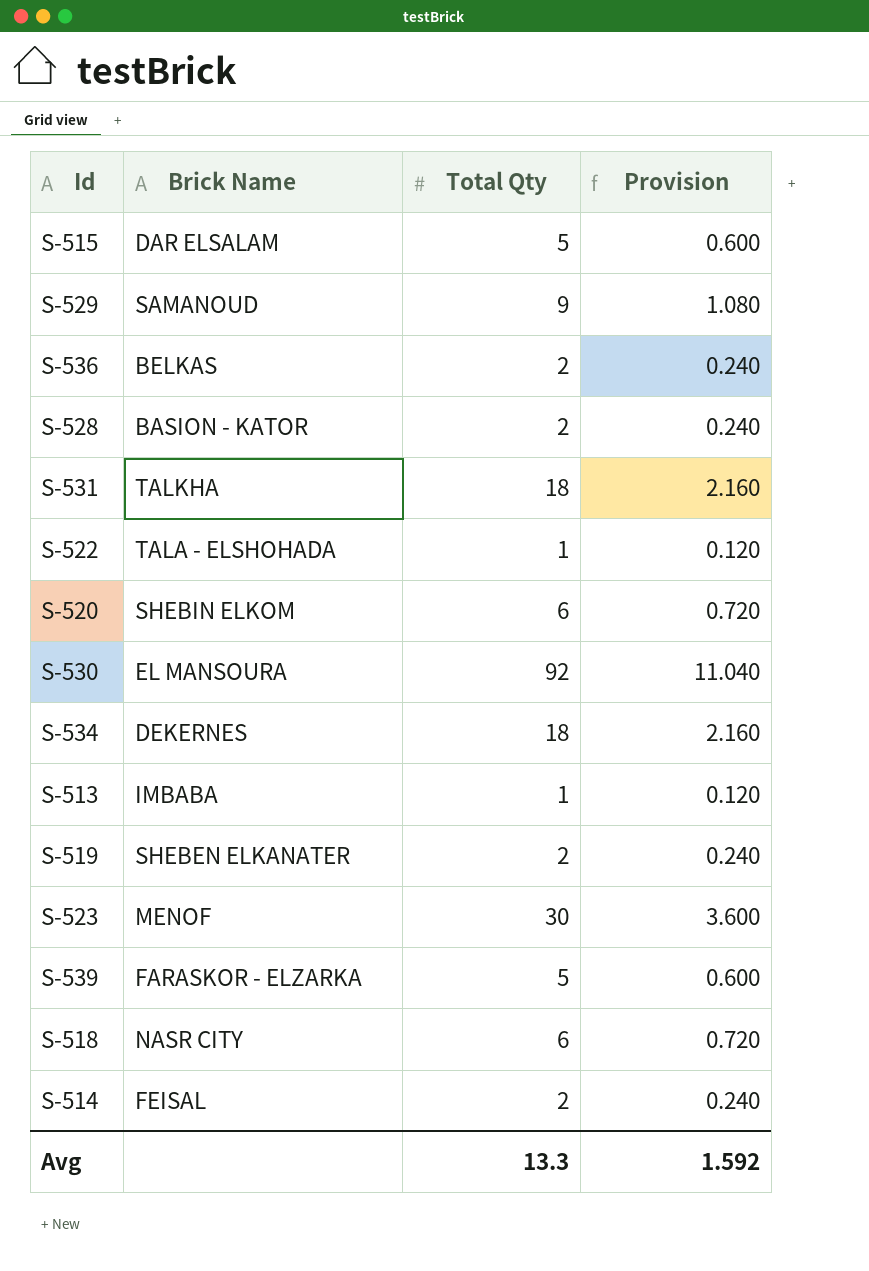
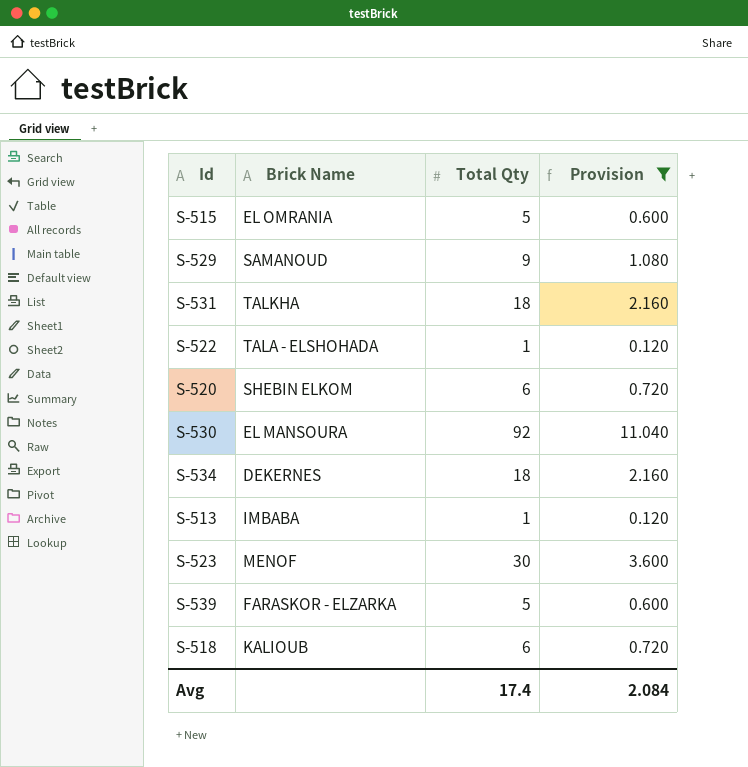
filter: none -> Provision != 0.240
S-515 | Brick Name: DAR ELSALAM -> EL OMRANIA
S-518 | Brick Name: NASR CITY -> KALIOUB
Avg | Total Qty: 13.3 -> 17.4
Avg | Provision: 1.592 -> 2.084

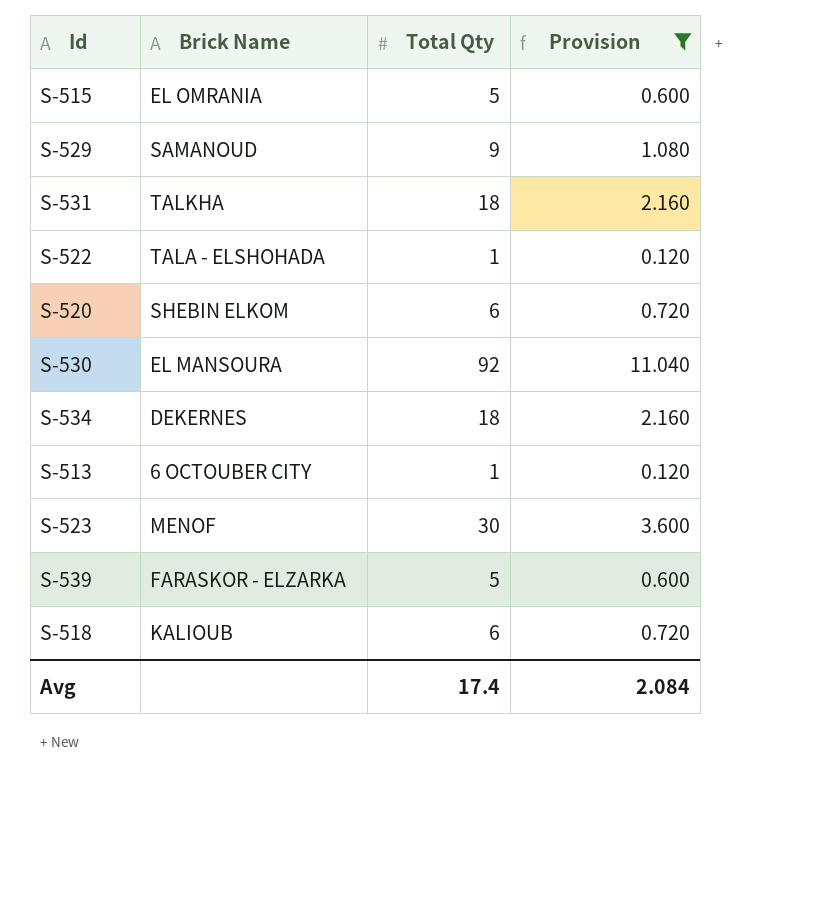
S-513 | Brick Name: IMBABA -> 6 OCTOUBER CITY

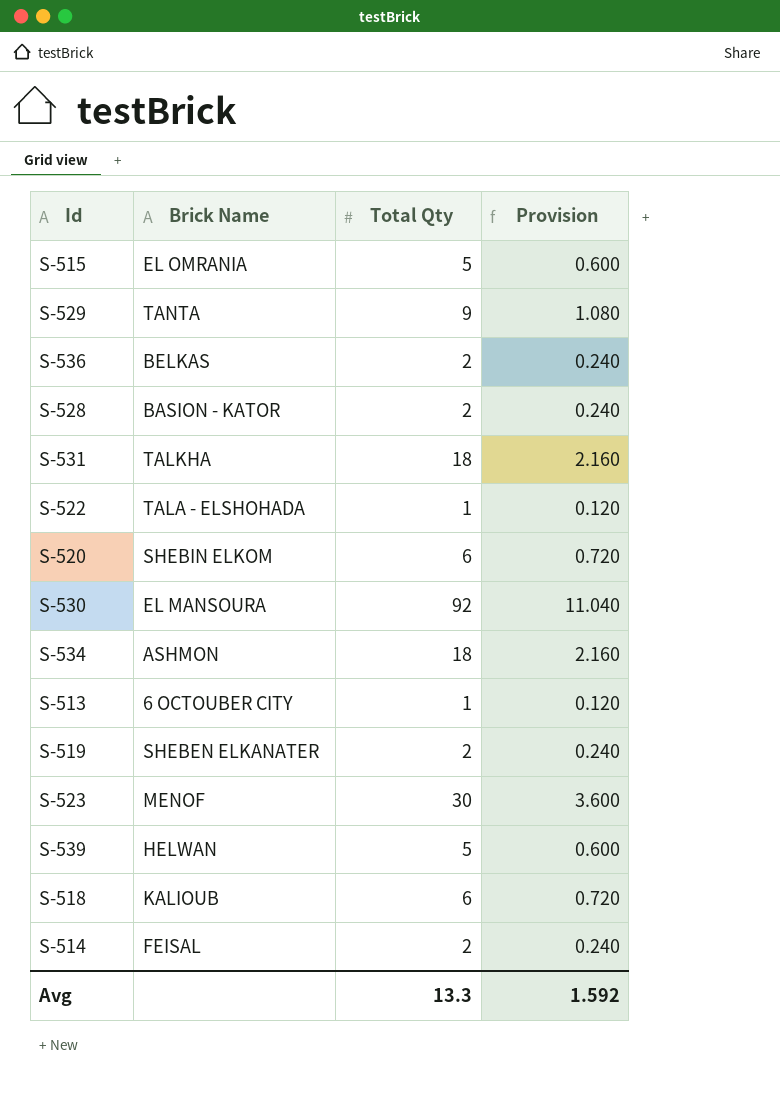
filter: Provision != 0.240 -> none
S-529 | Brick Name: SAMANOUD -> TANTA
S-534 | Brick Name: DEKERNES -> ASHMON
S-539 | Brick Name: FARASKOR - ELZARKA -> HELWAN
Avg | Total Qty: 17.4 -> 13.3
Avg | Provision: 2.084 -> 1.592

